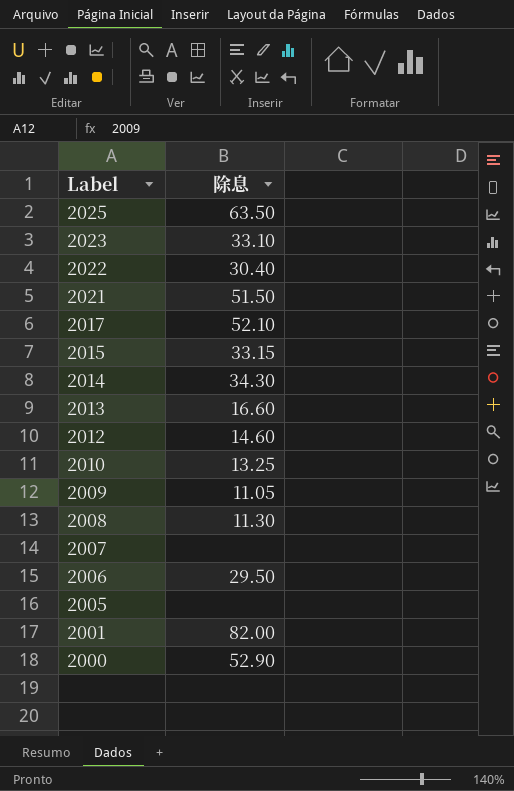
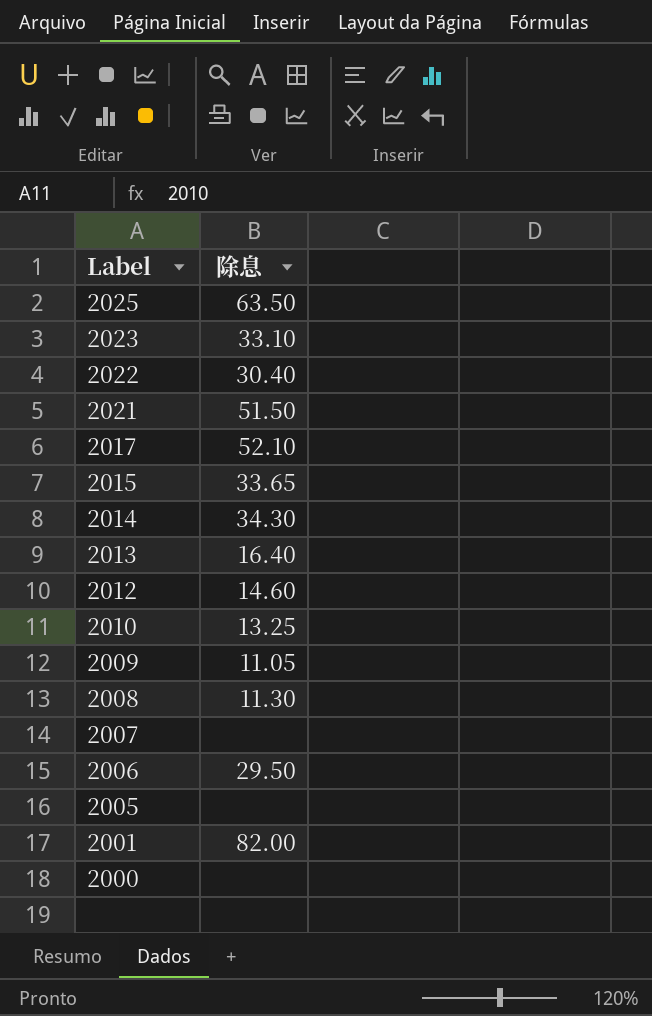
2015 | 除息: 33.15 -> 33.65
2013 | 除息: 16.60 -> 16.40
2000 | 除息: 52.90 -> none

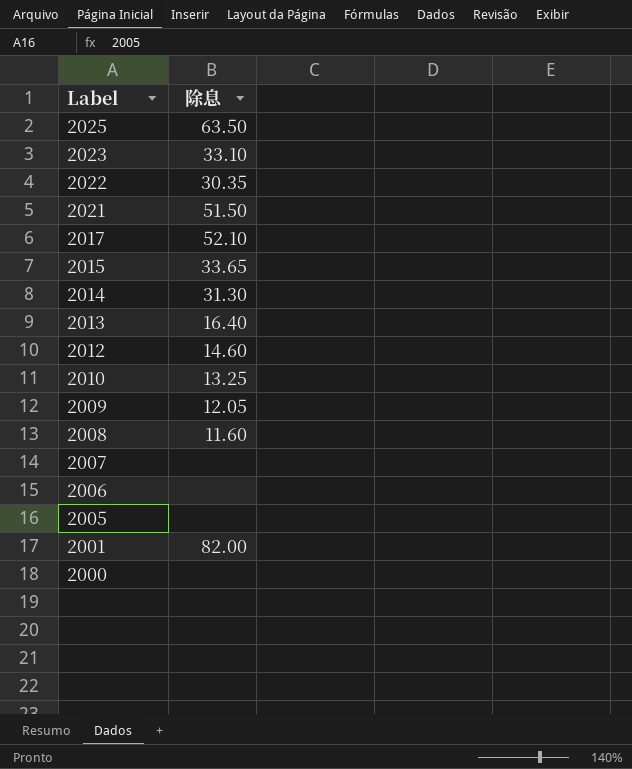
2022 | 除息: 30.40 -> 30.35
2014 | 除息: 34.30 -> 31.30
2009 | 除息: 11.05 -> 12.05
2008 | 除息: 11.30 -> 11.60
2006 | 除息: 29.50 -> none

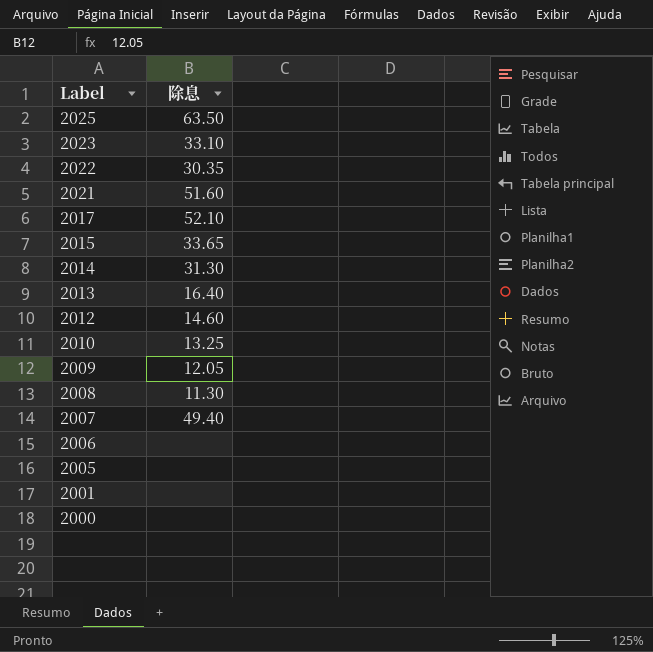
2021 | 除息: 51.50 -> 51.60
2008 | 除息: 11.60 -> 11.30
2007 | 除息: none -> 49.40
2001 | 除息: 82.00 -> none

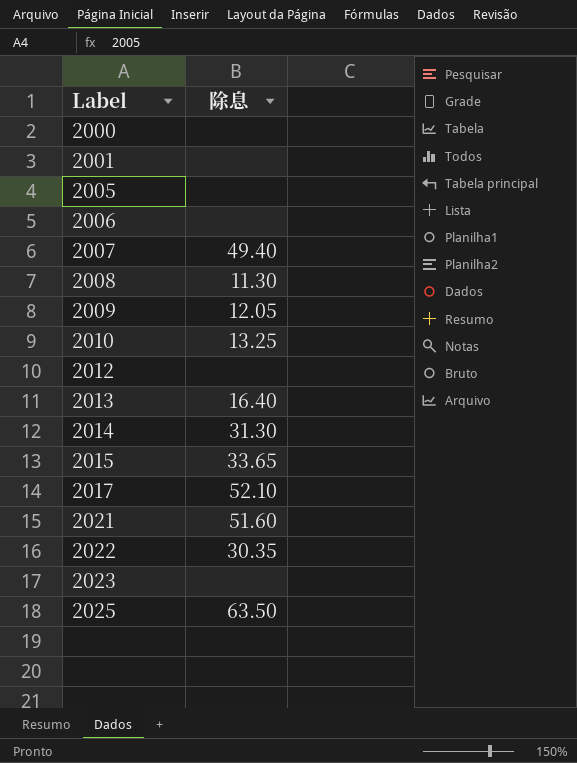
row order: Label descending -> Label ascending
2012 | 除息: 14.60 -> none
2023 | 除息: 33.10 -> none

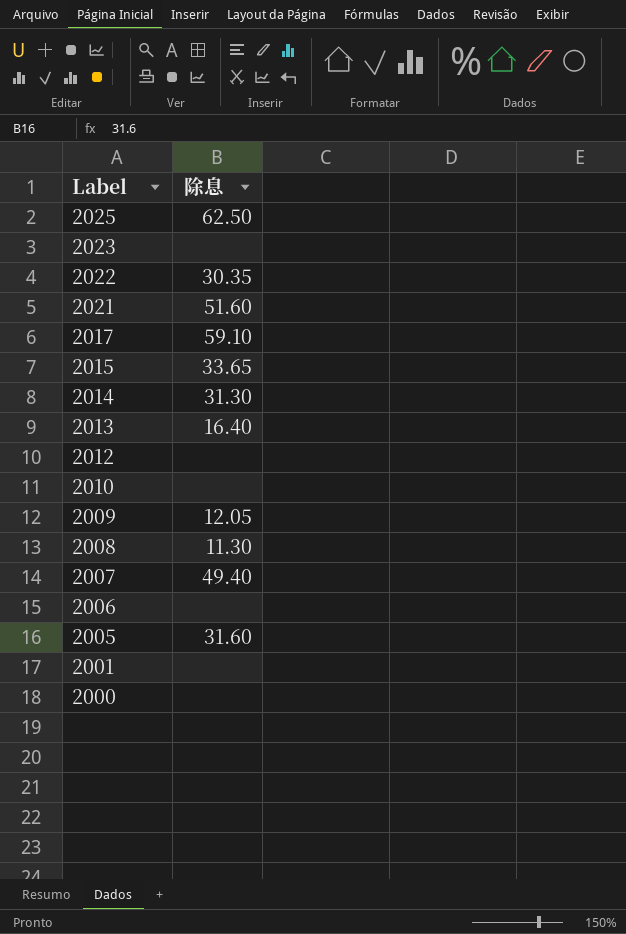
row order: Label ascending -> Label descending
2025 | 除息: 63.50 -> 62.50
2017 | 除息: 52.10 -> 59.10
2010 | 除息: 13.25 -> none
2005 | 除息: none -> 31.60

